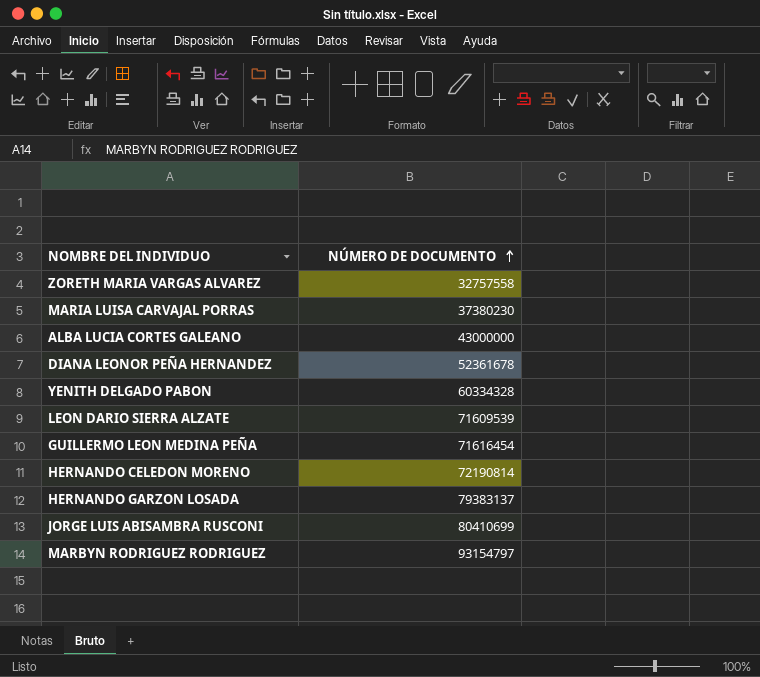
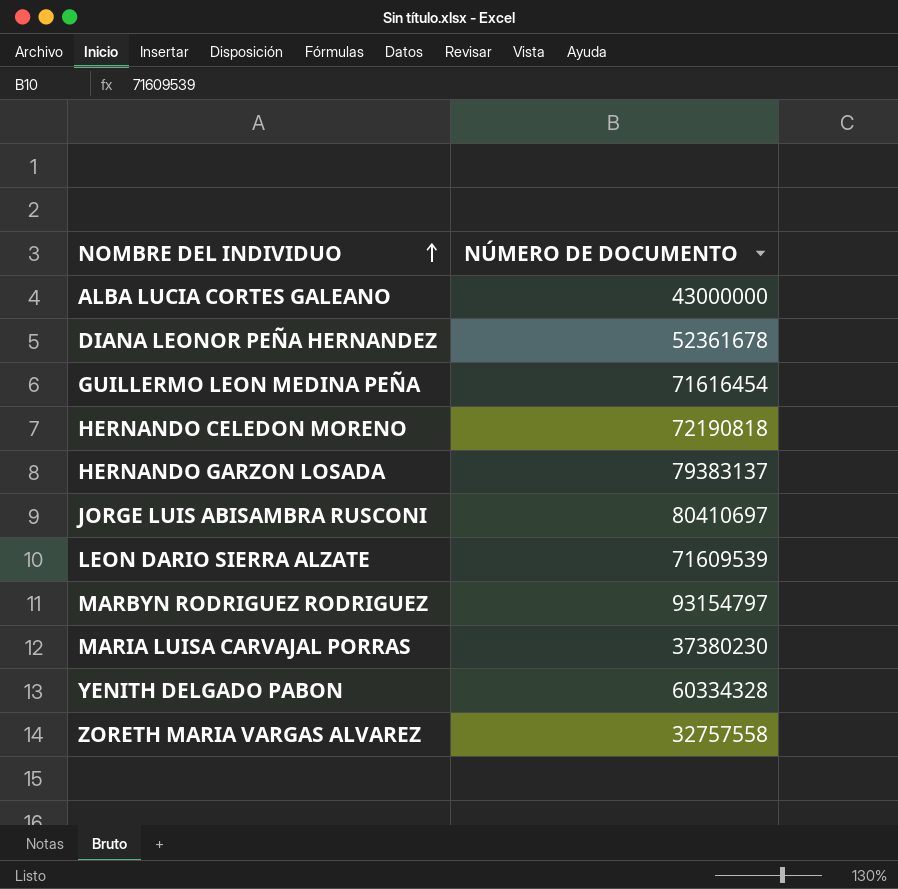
row order: NÚMERO DE DOCUMENTO ascending -> NOMBRE DEL INDIVIDUO ascending
HERNANDO CELEDON MORENO | NÚMERO DE DOCUMENTO: 72190814 -> 72190818
JORGE LUIS ABISAMBRA RUSCONI | NÚMERO DE DOCUMENTO: 80410699 -> 80410697

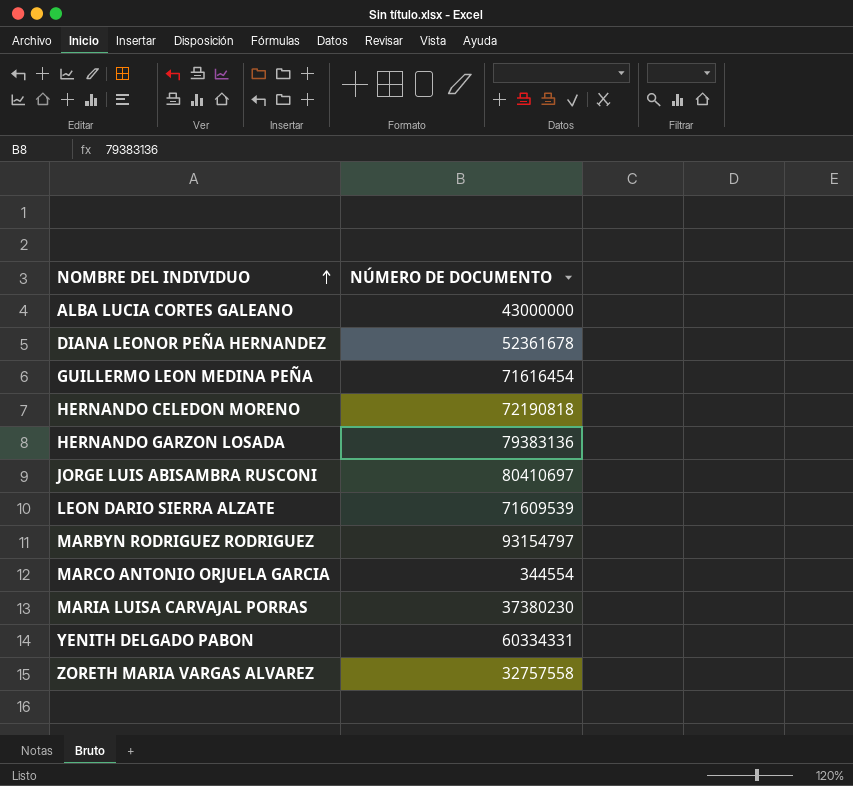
HERNANDO GARZON LOSADA | NÚMERO DE DOCUMENTO: 79383137 -> 79383136
row MARCO ANTONIO ORJUELA GARCIA: none -> 344554
YENITH DELGADO PABON | NÚMERO DE DOCUMENTO: 60334328 -> 60334331

